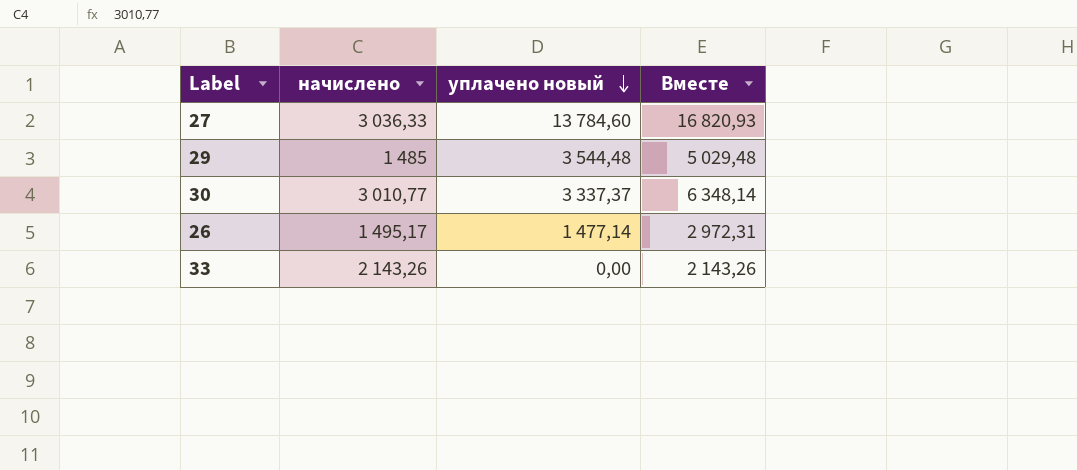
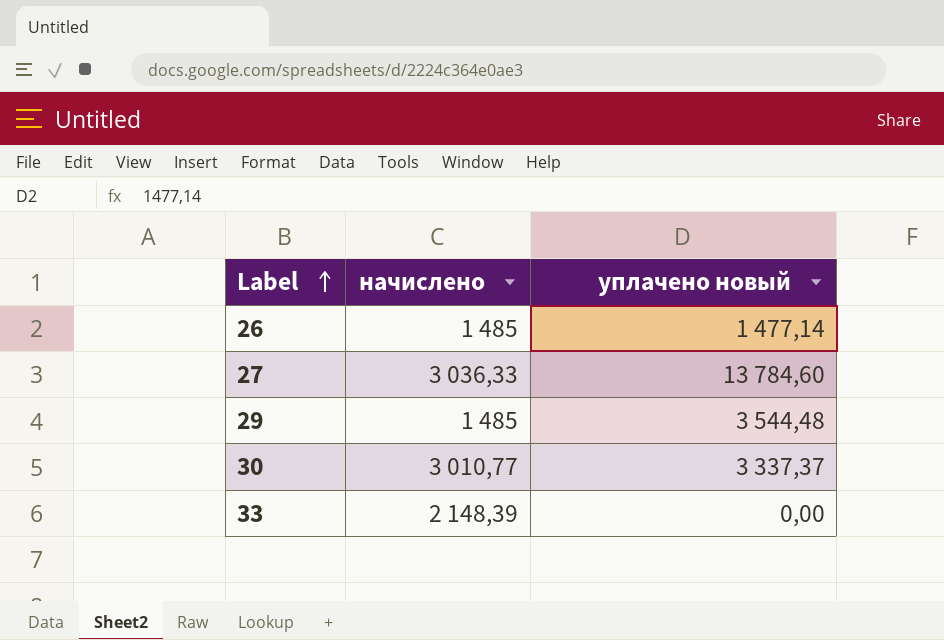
row order: уплачено новый descending -> Label ascending
column Вместе | formula: [начислено] + [уплачено новый] -> none
26 | начислено: 1 495,17 -> 1 485
33 | начислено: 2 143,26 -> 2 148,39

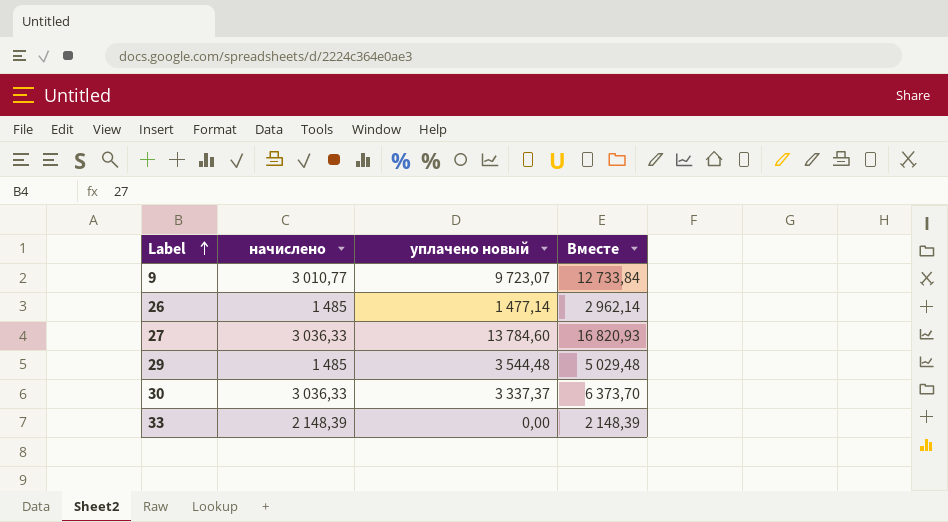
column Вместе | formula: none -> [начислено] + [уплачено новый]
row 9: none -> 3 010,77 | 9 723,07 | 12 733,84
30 | начислено: 3 010,77 -> 3 036,33

